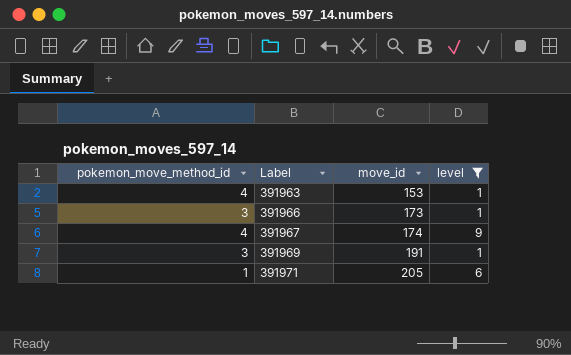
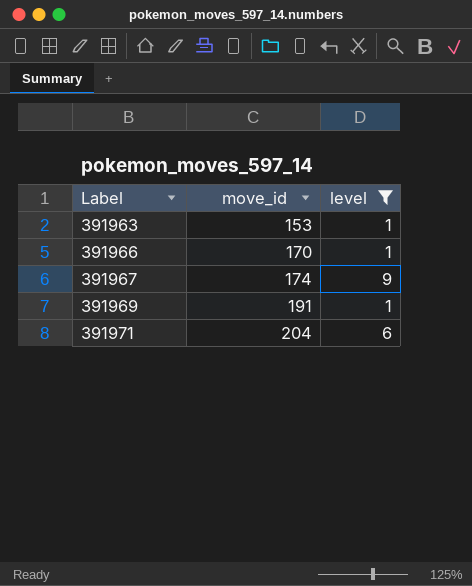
column pokemon_move_method_id | position: 1 -> none
391966 | move_id: 173 -> 170
391971 | move_id: 205 -> 204

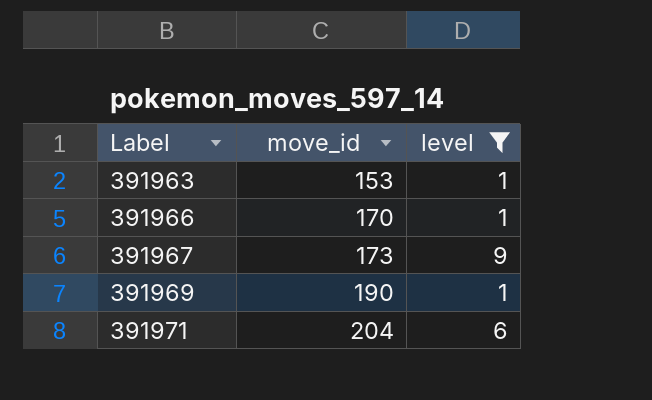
391967 | move_id: 174 -> 173
391969 | move_id: 191 -> 190

